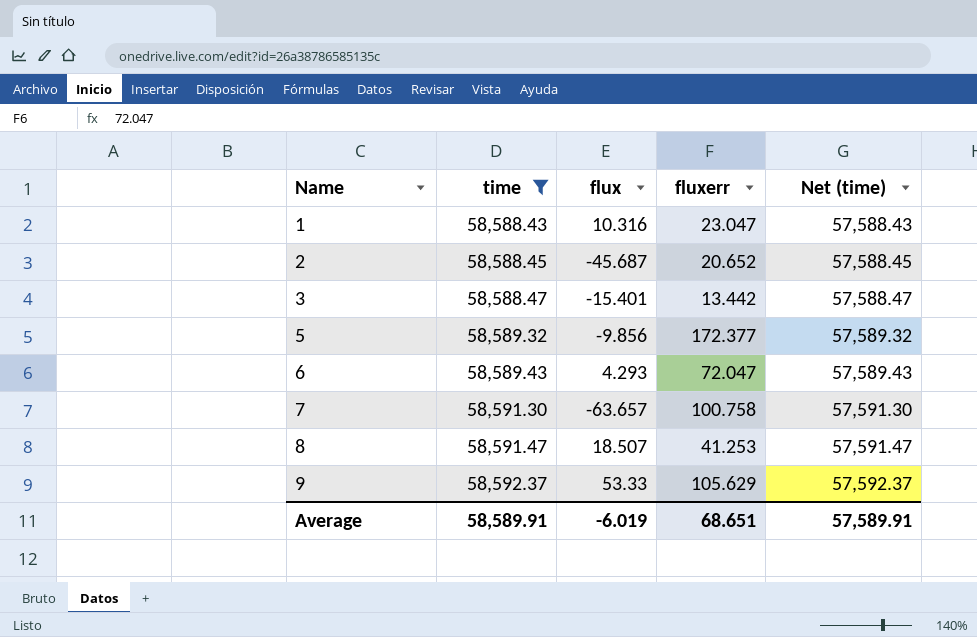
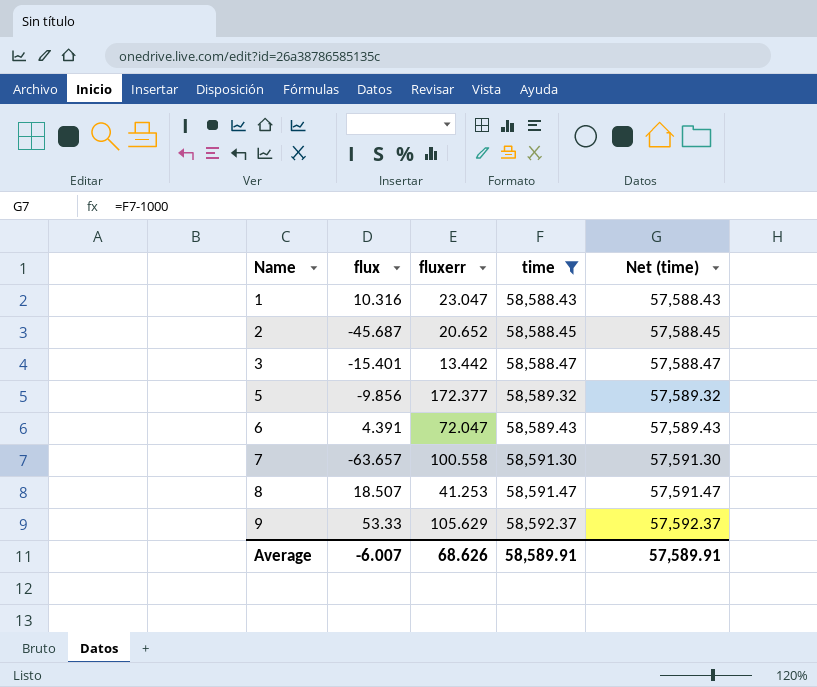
column time | position: 2 -> 4
6 | flux: 4.293 -> 4.391
7 | fluxerr: 100.758 -> 100.558
Average | flux: -6.019 -> -6.007
Average | fluxerr: 68.651 -> 68.626

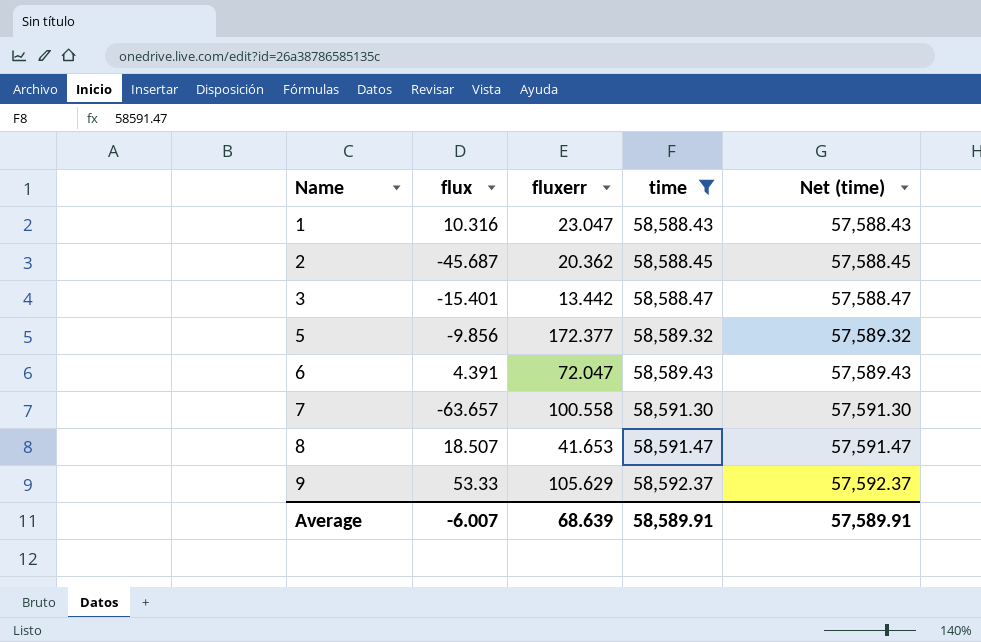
2 | fluxerr: 20.652 -> 20.362
8 | fluxerr: 41.253 -> 41.653
Average | fluxerr: 68.626 -> 68.639

